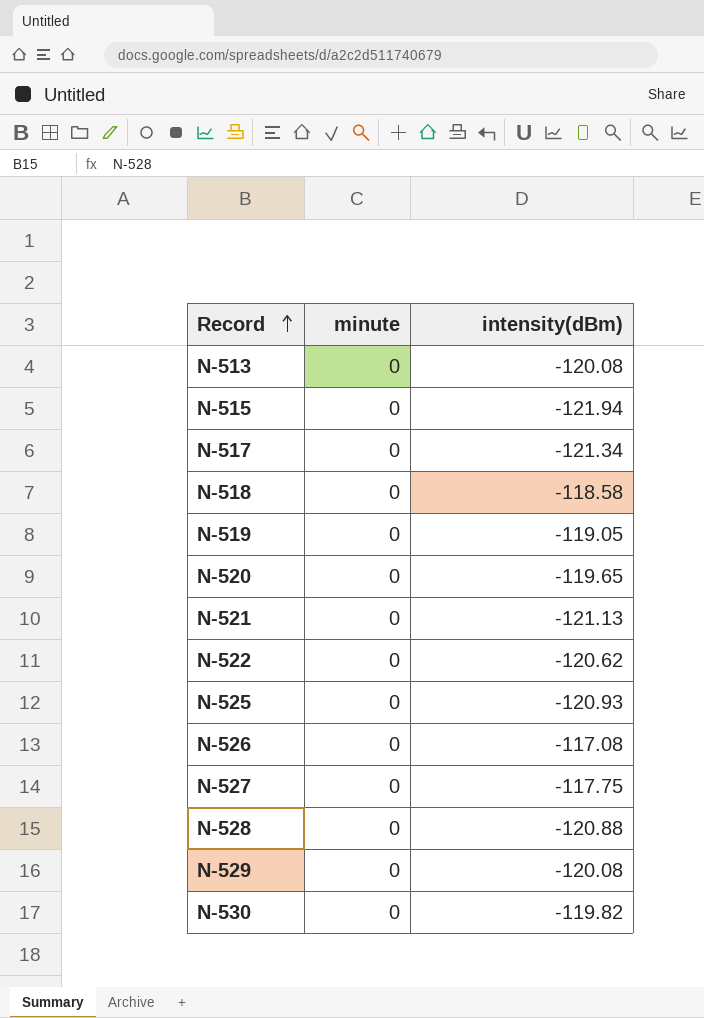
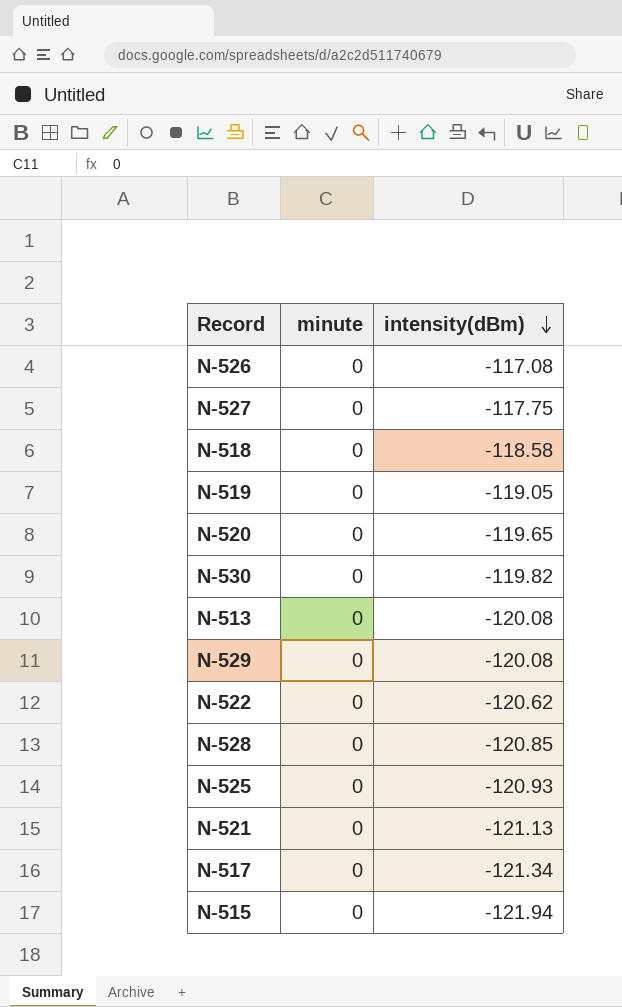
row order: Record ascending -> intensity(dBm) descending
N-528 | intensity(dBm): -120.88 -> -120.85

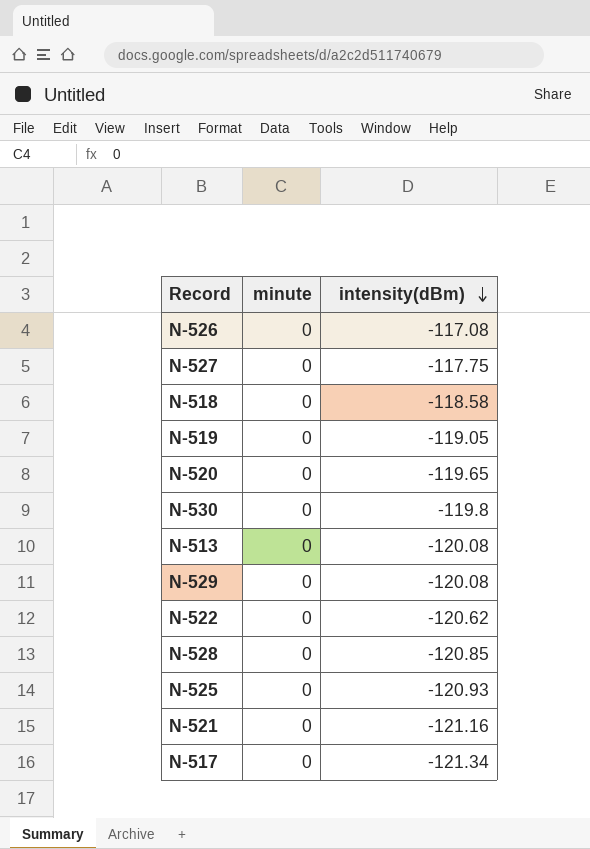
row N-515: 0 | -121.94 -> none
N-530 | intensity(dBm): -119.82 -> -119.8
N-521 | intensity(dBm): -121.13 -> -121.16

